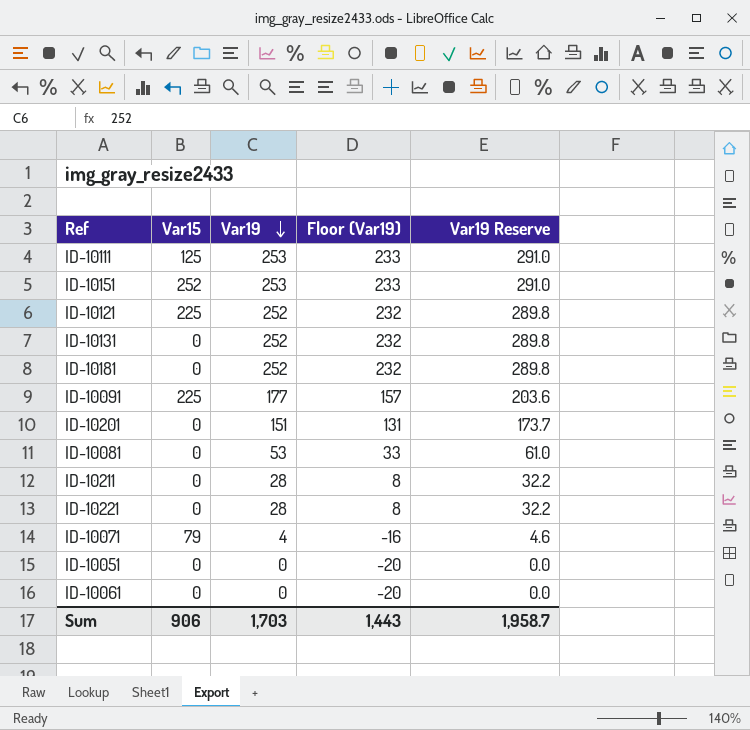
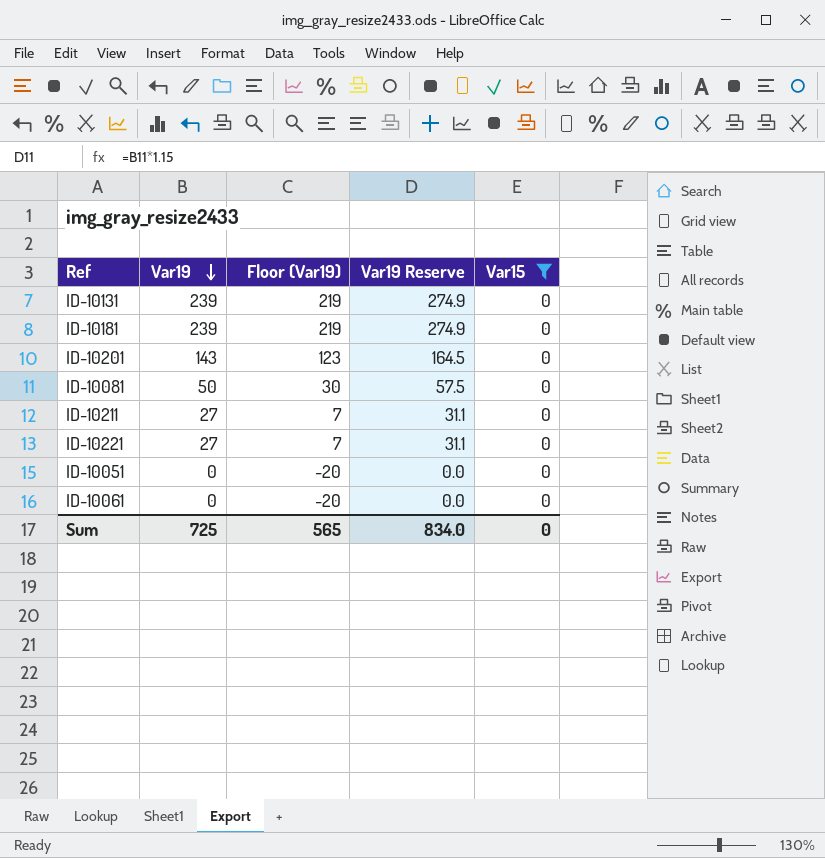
filter: none -> Var15 = 0
column Var15 | position: 2 -> 5
ID-10131 | Var19: 252 -> 239
ID-10131 | Floor (Var19): 232 -> 219
ID-10131 | Var19 Reserve: 289.8 -> 274.9
ID-10181 | Var19: 252 -> 239
ID-10181 | Floor (Var19): 232 -> 219
ID-10181 | Var19 Reserve: 289.8 -> 274.9
ID-10201 | Var19: 151 -> 143
ID-10201 | Floor (Var19): 131 -> 123
ID-10201 | Var19 Reserve: 173.7 -> 164.5
ID-10081 | Var19: 53 -> 50
ID-10081 | Floor (Var19): 33 -> 30
ID-10081 | Var19 Reserve: 61.0 -> 57.5
ID-10211 | Var19: 28 -> 27
ID-10211 | Floor (Var19): 8 -> 7
ID-10211 | Var19 Reserve: 32.2 -> 31.1
ID-10221 | Var19: 28 -> 27
ID-10221 | Floor (Var19): 8 -> 7
ID-10221 | Var19 Reserve: 32.2 -> 31.1
Sum | Var19: 1,703 -> 725
Sum | Floor (Var19): 1,443 -> 565
Sum | Var19 Reserve: 1,958.7 -> 834.0
Sum | Var15: 906 -> 0

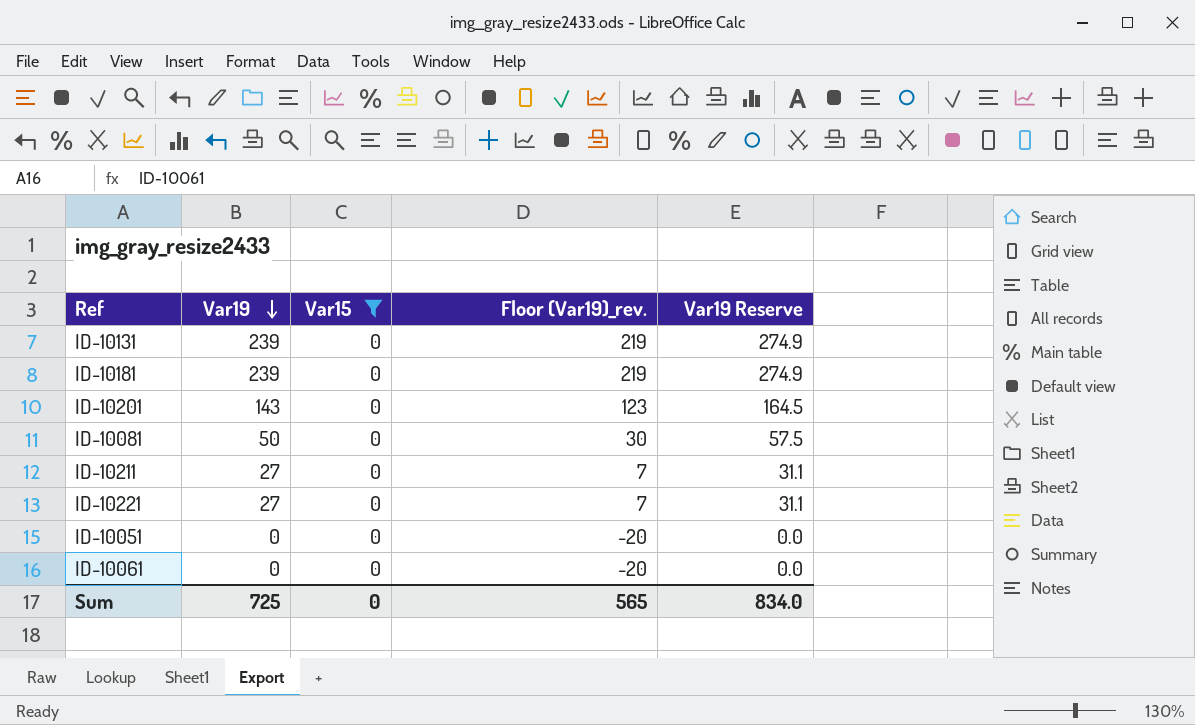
column Var15 | position: 5 -> 3
column name: Floor (Var19) -> Floor (Var19)_rev.

